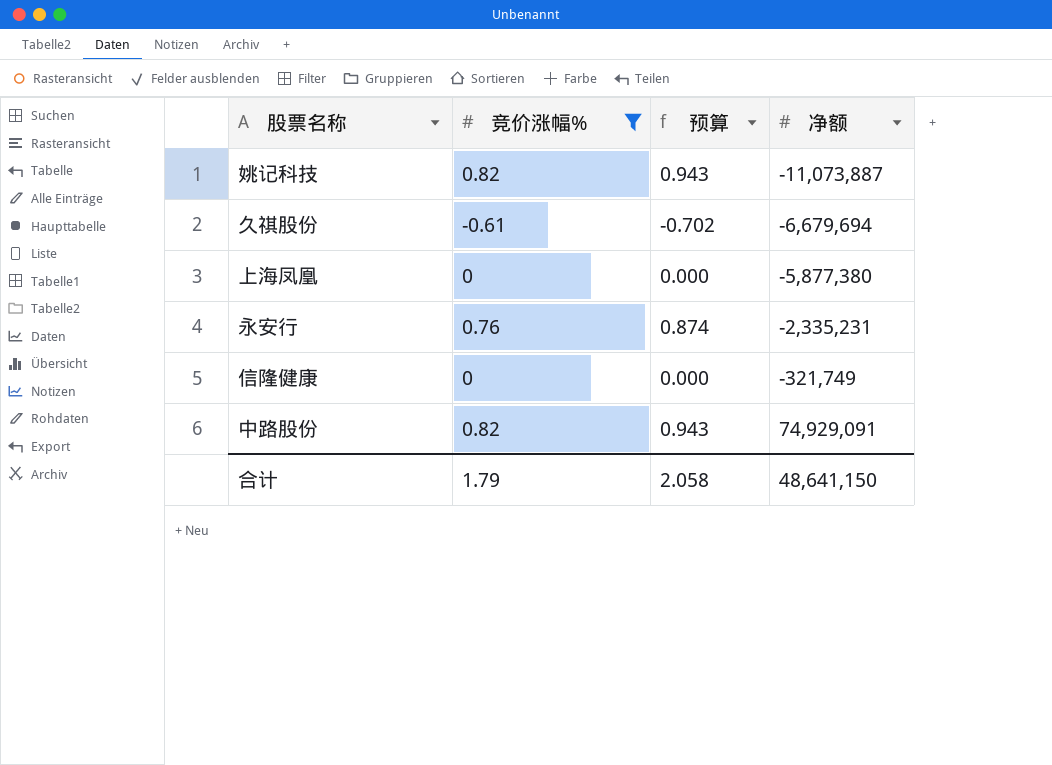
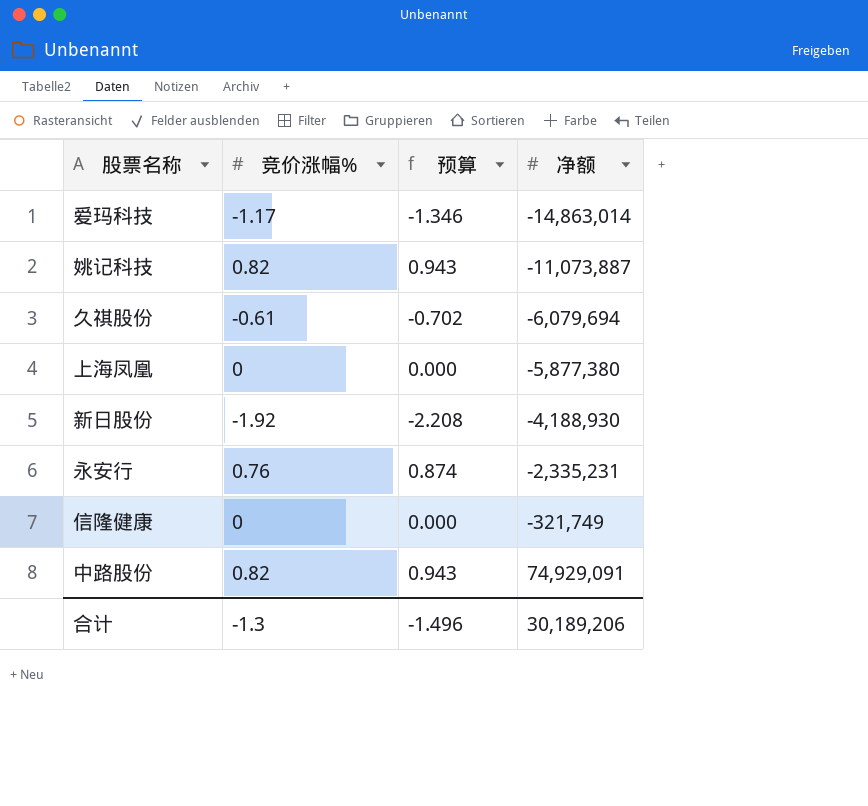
filter: 竞价涨幅% >= -0.61 -> none
久祺股份 | 净额: -6,679,694 -> -6,079,694
合计 | 竞价涨幅%: 1.79 -> -1.3
合计 | 预算: 2.058 -> -1.496
合计 | 净额: 48,641,150 -> 30,189,206

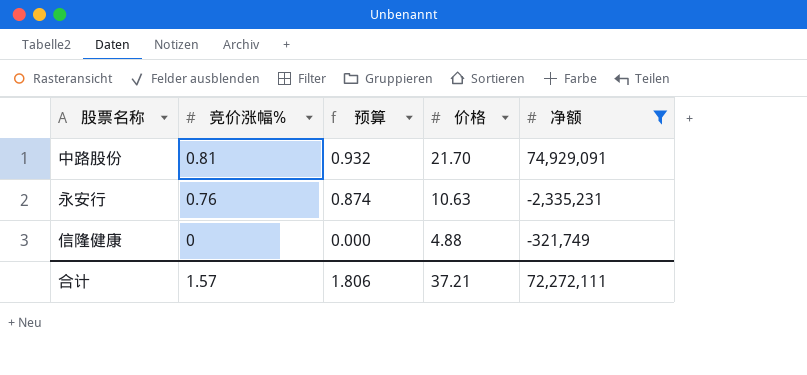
filter: none -> 净额 >= -2,335,231
row order: 净额 ascending -> 竞价涨幅% descending
column 价格 | position: none -> 4
中路股份 | 竞价涨幅%: 0.82 -> 0.81
中路股份 | 预算: 0.943 -> 0.932
合计 | 竞价涨幅%: -1.3 -> 1.57
合计 | 预算: -1.496 -> 1.806
合计 | 净额: 30,189,206 -> 72,272,111

